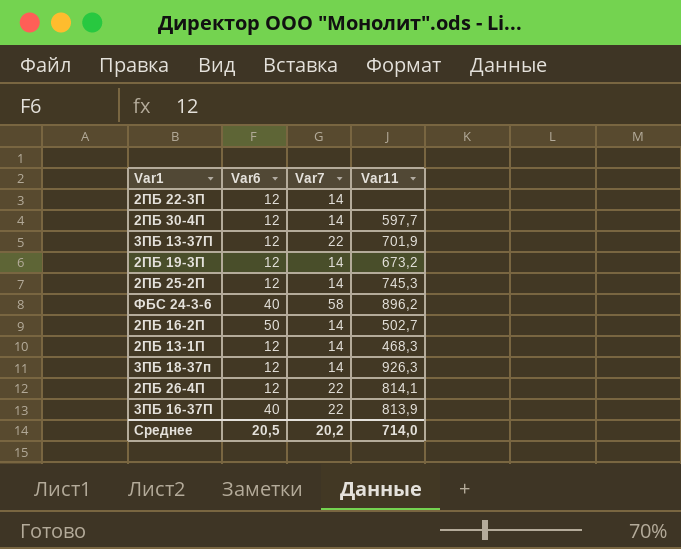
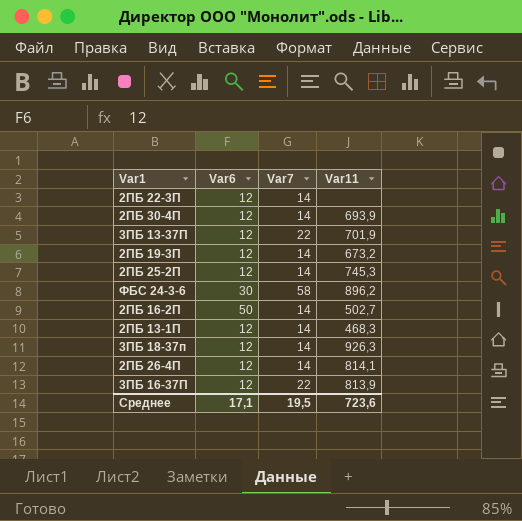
2ПБ 30-4П | Var11: 597,7 -> 693,9
ФБС 24-3-6 | Var6: 40 -> 30
2ПБ 26-4П | Var7: 22 -> 14
3ПБ 16-37П | Var6: 40 -> 12
Среднее | Var6: 20,5 -> 17,1
Среднее | Var7: 20,2 -> 19,5
Среднее | Var11: 714,0 -> 723,6

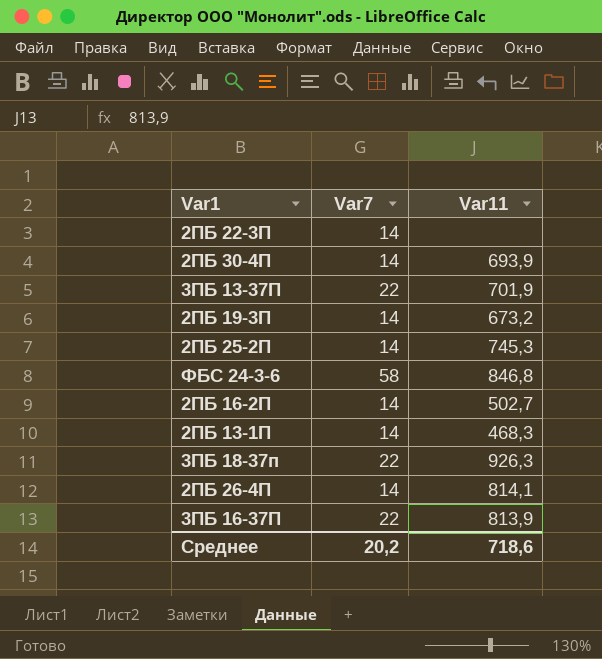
column Var6 | position: 2 -> none
ФБС 24-3-6 | Var11: 896,2 -> 846,8
3ПБ 18-37п | Var7: 14 -> 22
Среднее | Var7: 19,5 -> 20,2
Среднее | Var11: 723,6 -> 718,6

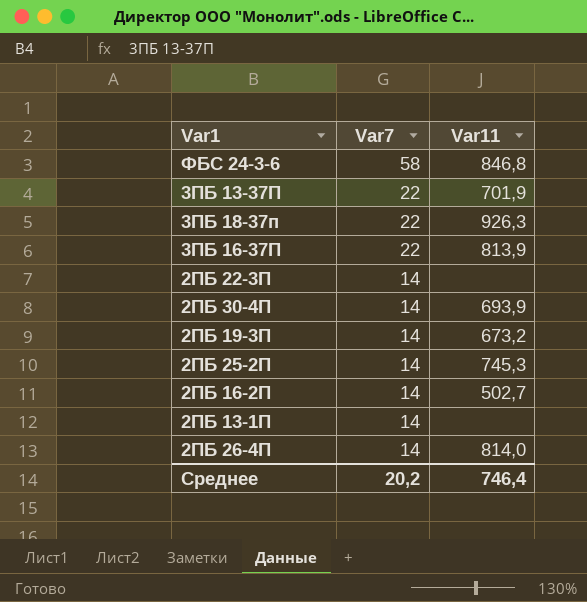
row order: none -> Var7 descending
2ПБ 13-1П | Var11: 468,3 -> none
2ПБ 26-4П | Var11: 814,1 -> 814,0
Среднее | Var11: 718,6 -> 746,4

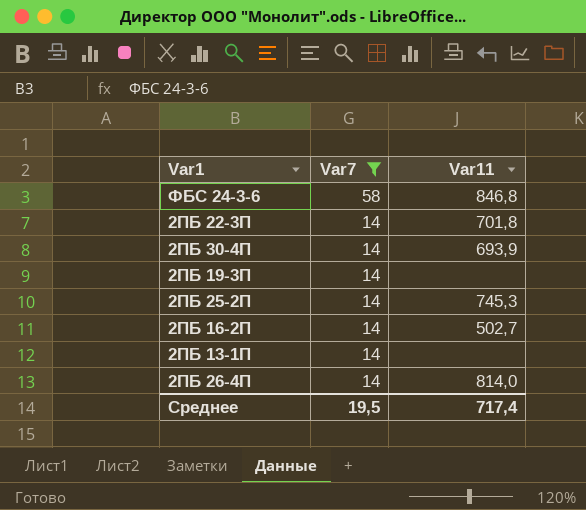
filter: none -> Var7 != 22
2ПБ 22-3П | Var11: none -> 701,8
2ПБ 19-3П | Var11: 673,2 -> none
Среднее | Var7: 20,2 -> 19,5
Среднее | Var11: 746,4 -> 717,4

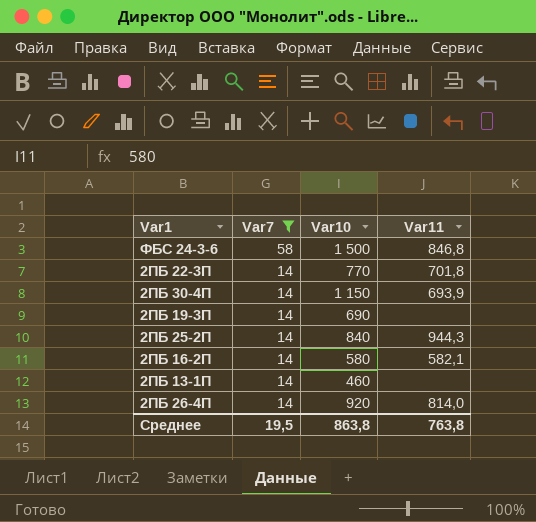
column Var10 | position: none -> 3
2ПБ 25-2П | Var11: 745,3 -> 944,3
2ПБ 16-2П | Var11: 502,7 -> 582,1
Среднее | Var11: 717,4 -> 763,8

